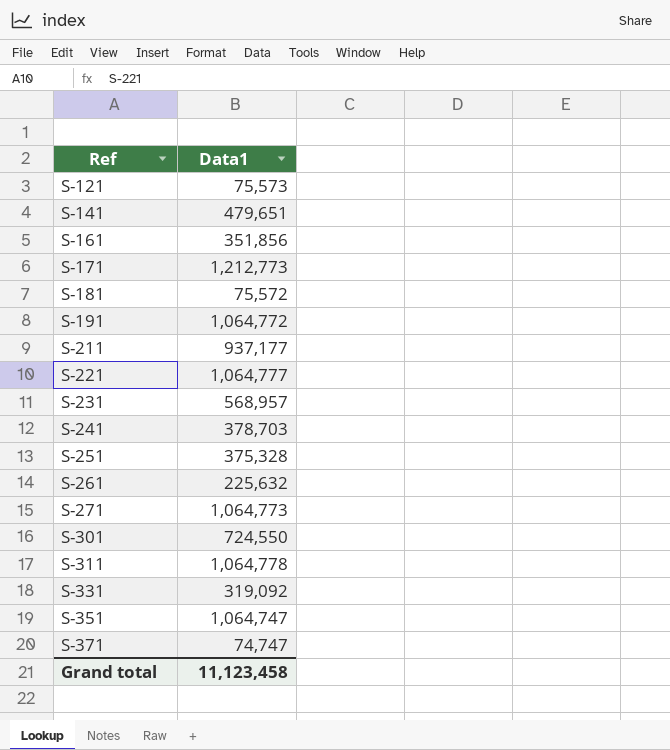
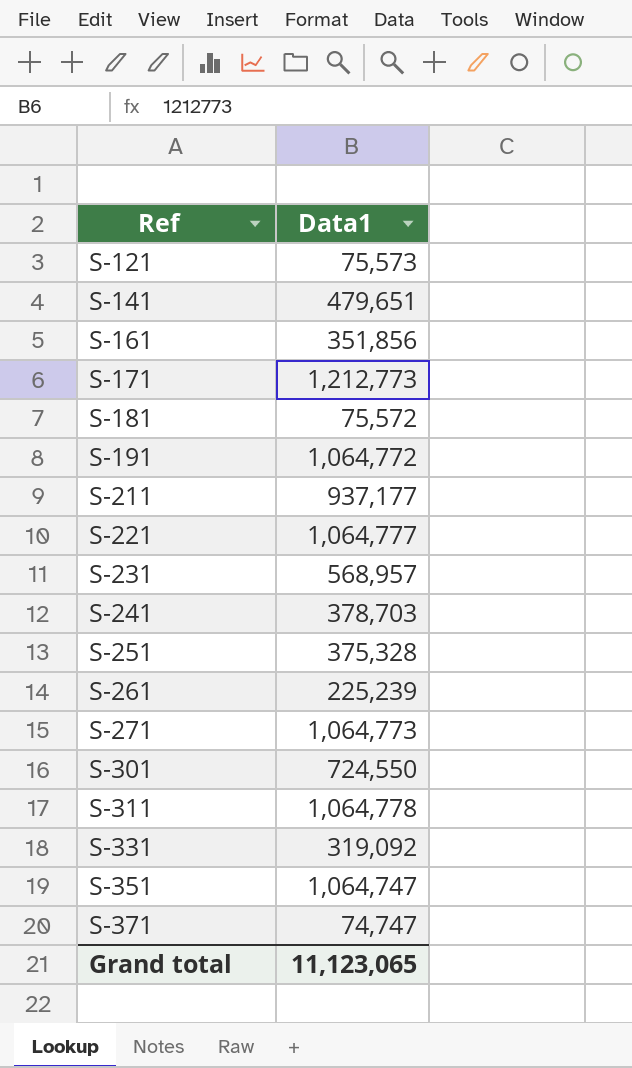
S-261 | Data1: 225,632 -> 225,239
Grand total | Data1: 11,123,458 -> 11,123,065

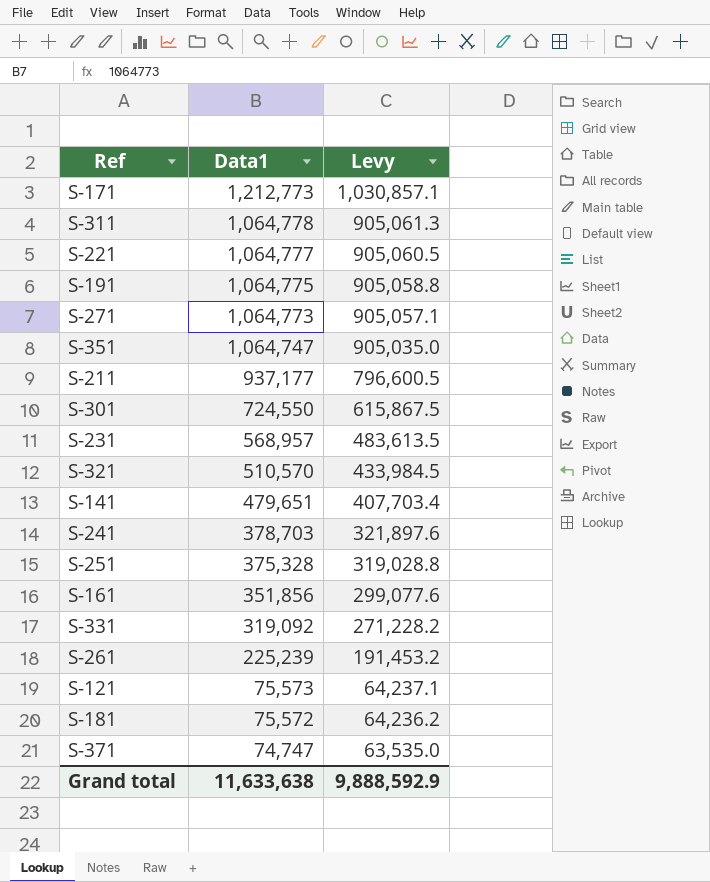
row order: Ref ascending -> Data1 descending
column Levy | formula: none -> [Data1] * 0.85
S-191 | Data1: 1,064,772 -> 1,064,775
row S-321: none -> 510,570 | 433,984.5
Grand total | Data1: 11,123,065 -> 11,633,638

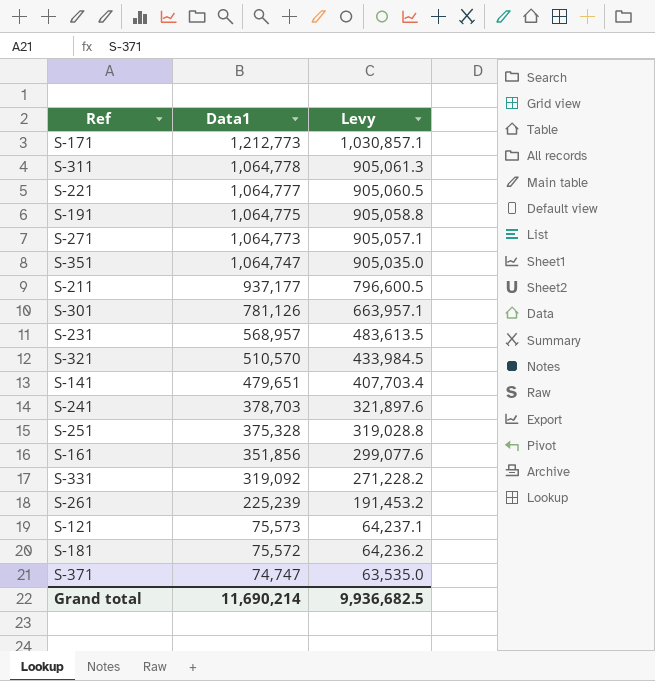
S-301 | Data1: 724,550 -> 781,126
S-301 | Levy: 615,867.5 -> 663,957.1
Grand total | Data1: 11,633,638 -> 11,690,214
Grand total | Levy: 9,888,592.9 -> 9,936,682.5

